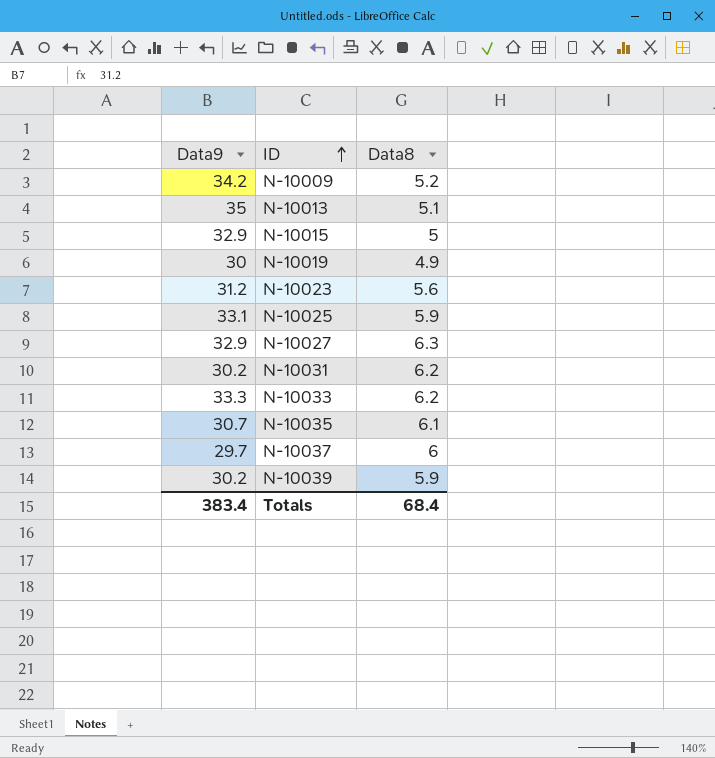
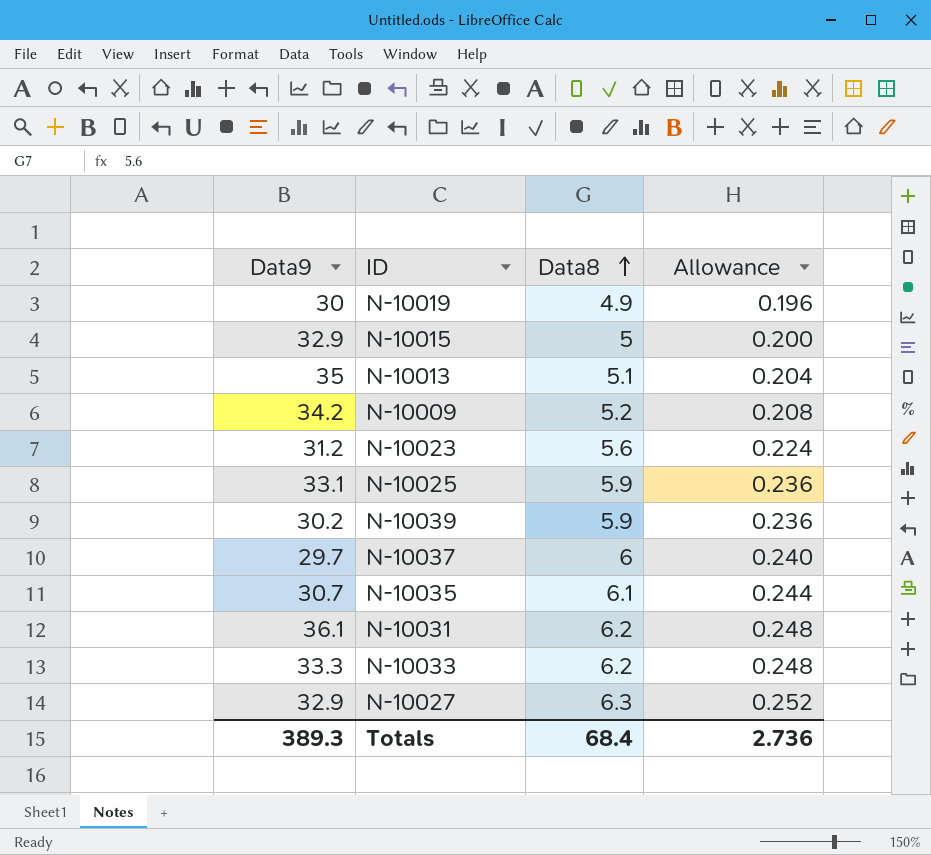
row order: ID ascending -> Data8 ascending
column Allowance | formula: none -> [Data8] * 0.04
N-10031 | Data9: 30.2 -> 36.1
Totals | Data9: 383.4 -> 389.3

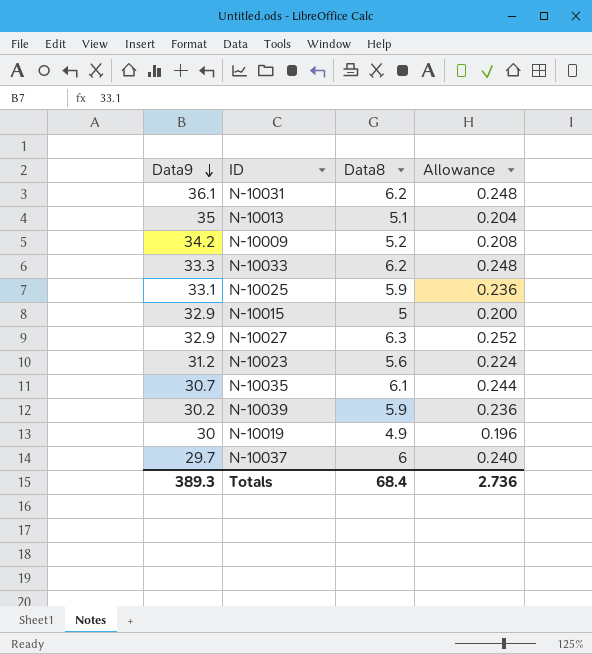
row order: Data8 ascending -> Data9 descending

